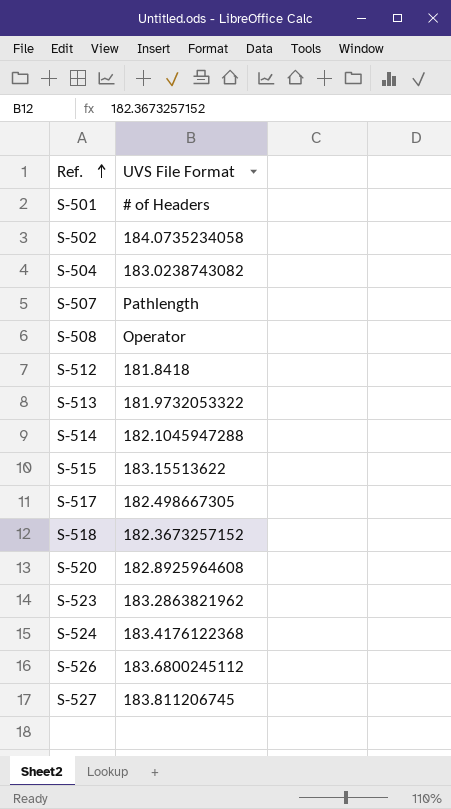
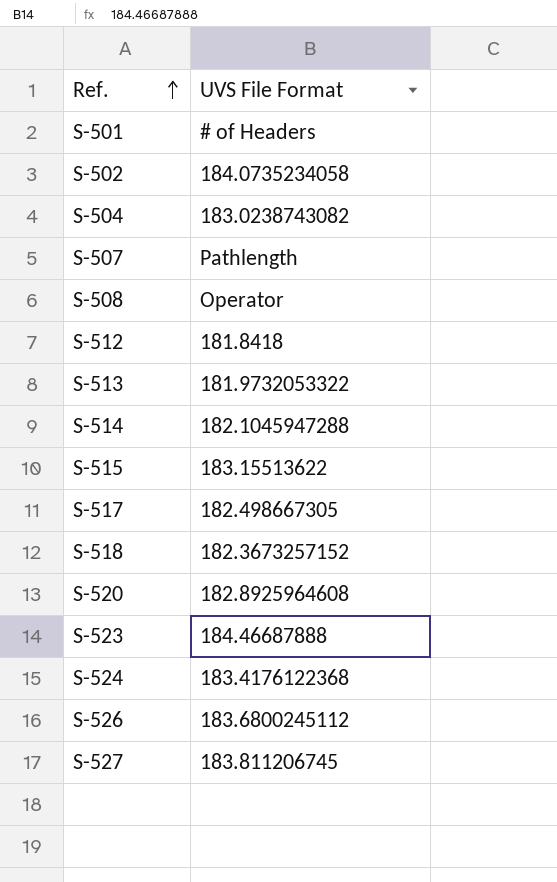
S-523 | UVS File Format: 183.2863821962 -> 184.46687888

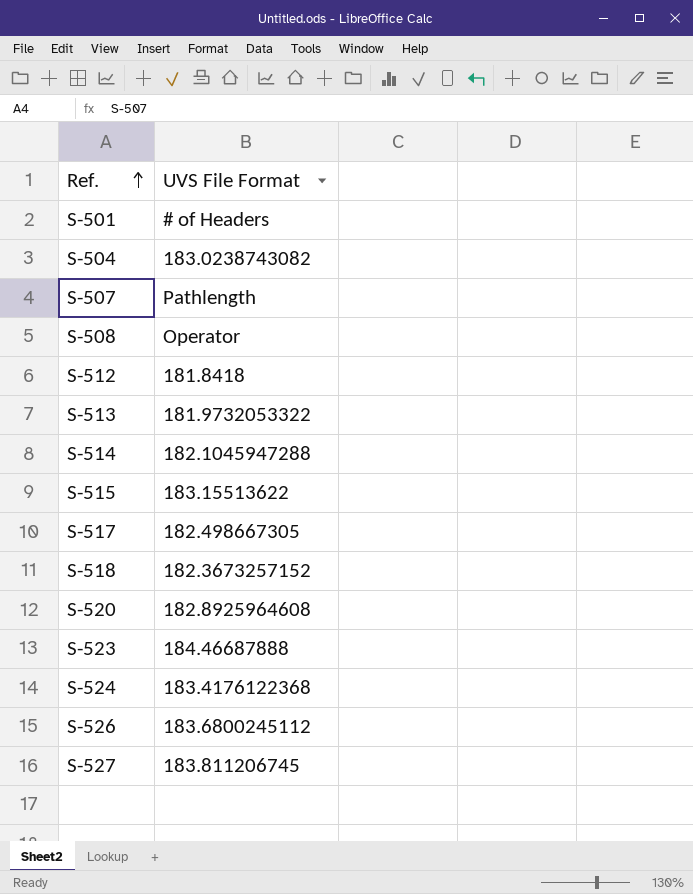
row S-502: 184.0735234058 -> none

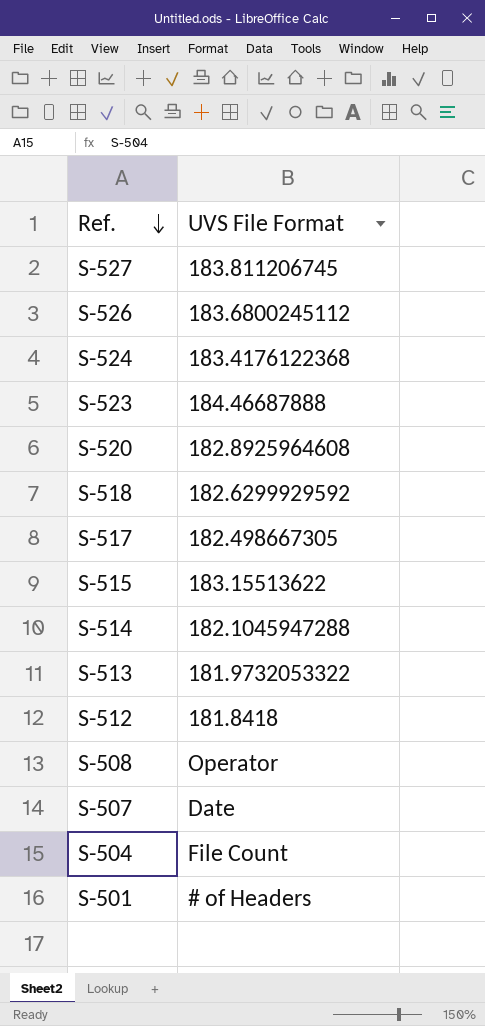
row order: Ref. ascending -> Ref. descending
S-518 | UVS File Format: 182.3673257152 -> 182.6299929592
S-507 | UVS File Format: Pathlength -> Date
S-504 | UVS File Format: 183.0238743082 -> File Count

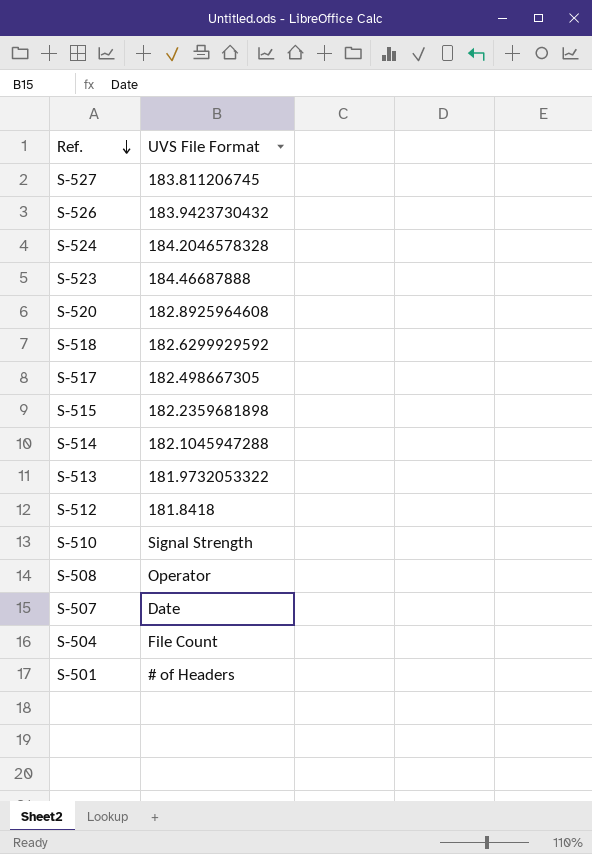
S-526 | UVS File Format: 183.6800245112 -> 183.9423730432
S-524 | UVS File Format: 183.4176122368 -> 184.2046578328
S-515 | UVS File Format: 183.15513622 -> 182.2359681898
row S-510: none -> Signal Strength

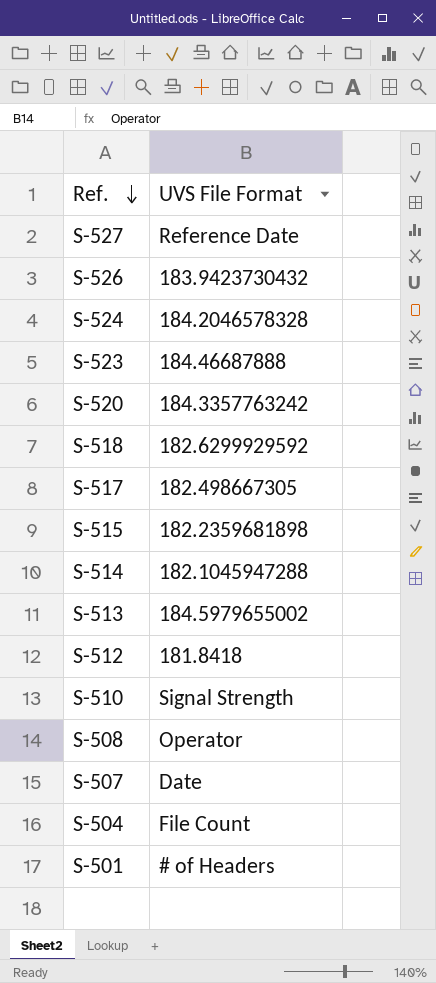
S-527 | UVS File Format: 183.811206745 -> Reference Date
S-520 | UVS File Format: 182.8925964608 -> 184.3357763242
S-513 | UVS File Format: 181.9732053322 -> 184.5979655002

